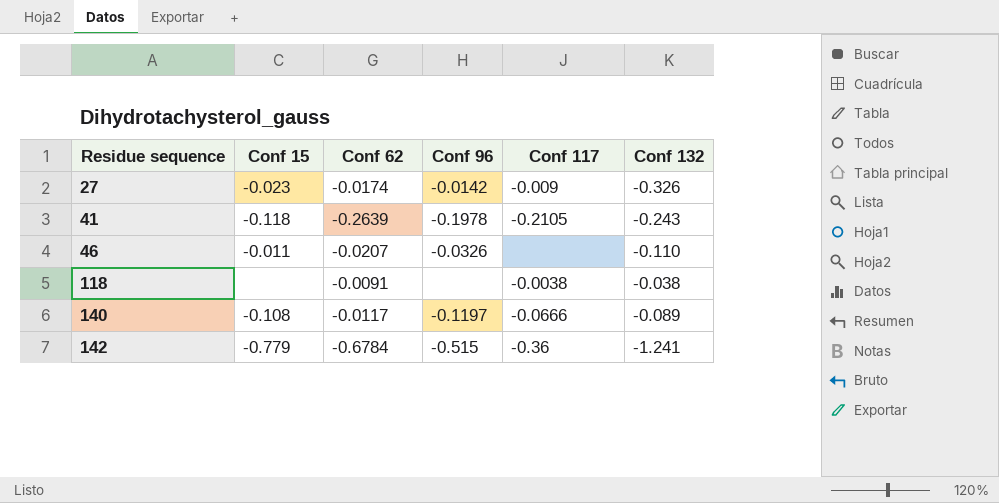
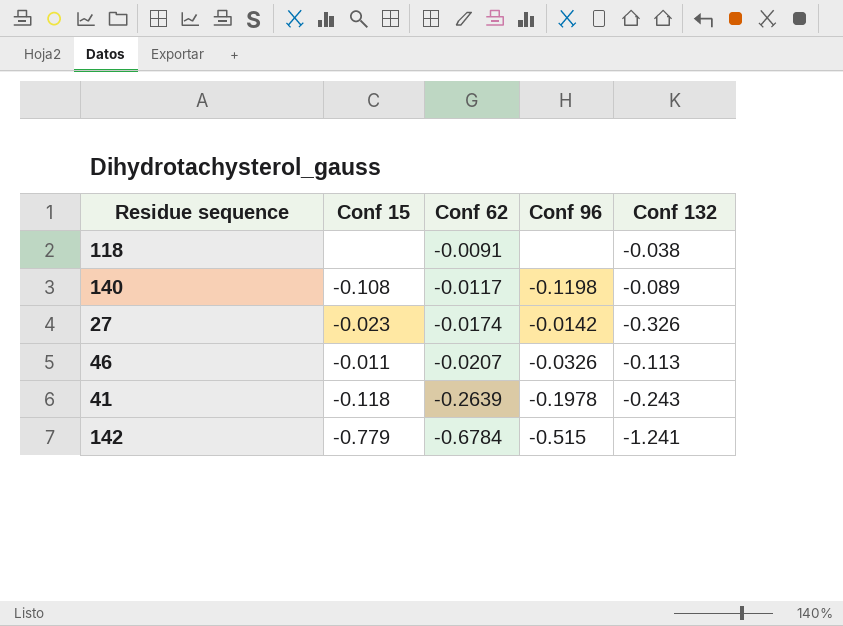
row order: Residue sequence ascending -> Conf 62 descending
column Conf 117 | position: 5 -> none
140 | Conf 96: -0.1197 -> -0.1198
46 | Conf 132: -0.110 -> -0.113

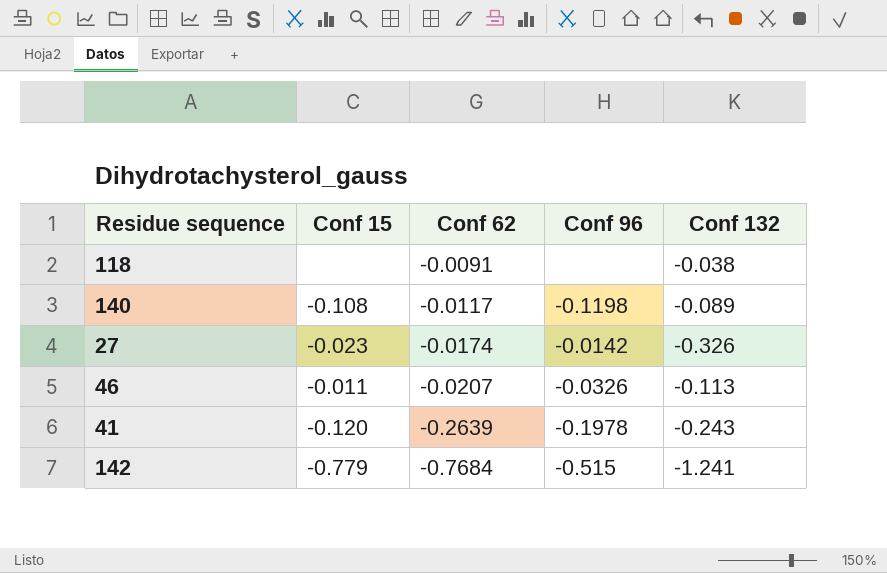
41 | Conf 15: -0.118 -> -0.120
142 | Conf 62: -0.6784 -> -0.7684

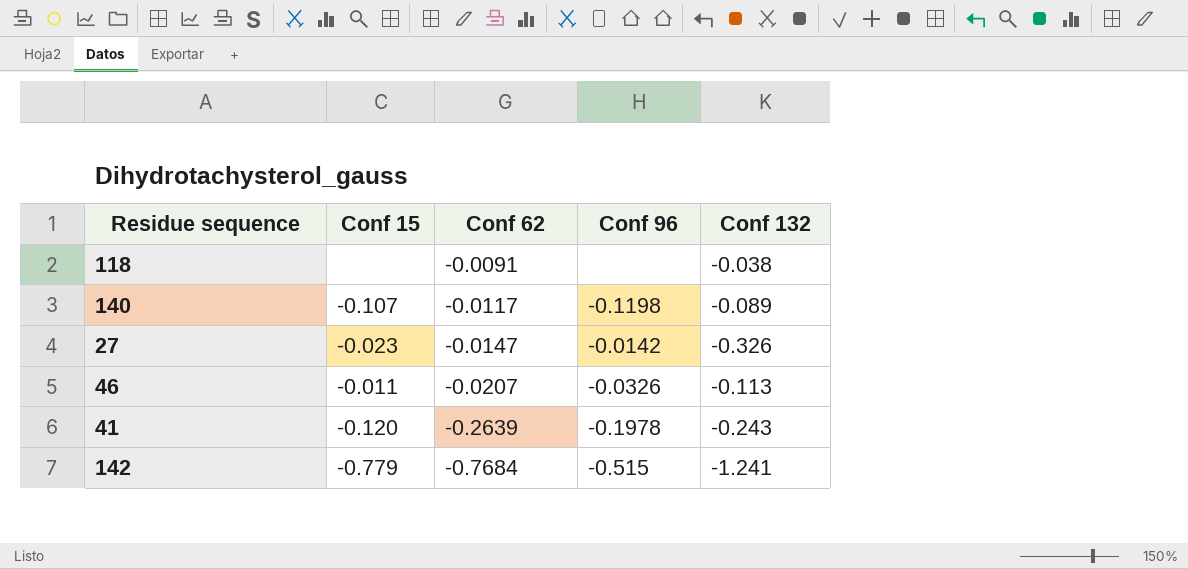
140 | Conf 15: -0.108 -> -0.107
27 | Conf 62: -0.0174 -> -0.0147

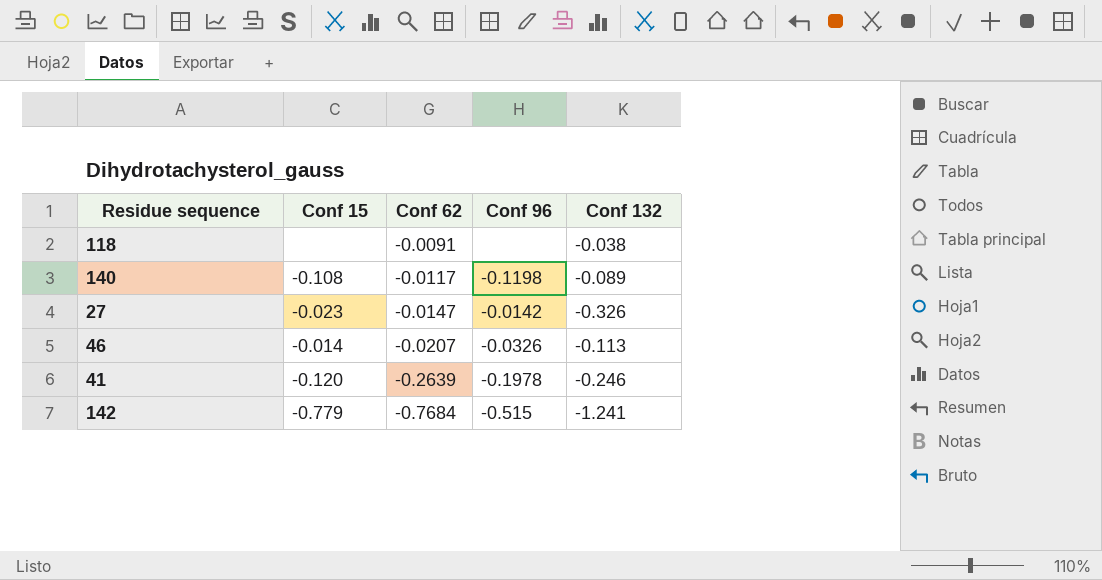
140 | Conf 15: -0.107 -> -0.108
46 | Conf 15: -0.011 -> -0.014
41 | Conf 132: -0.243 -> -0.246

